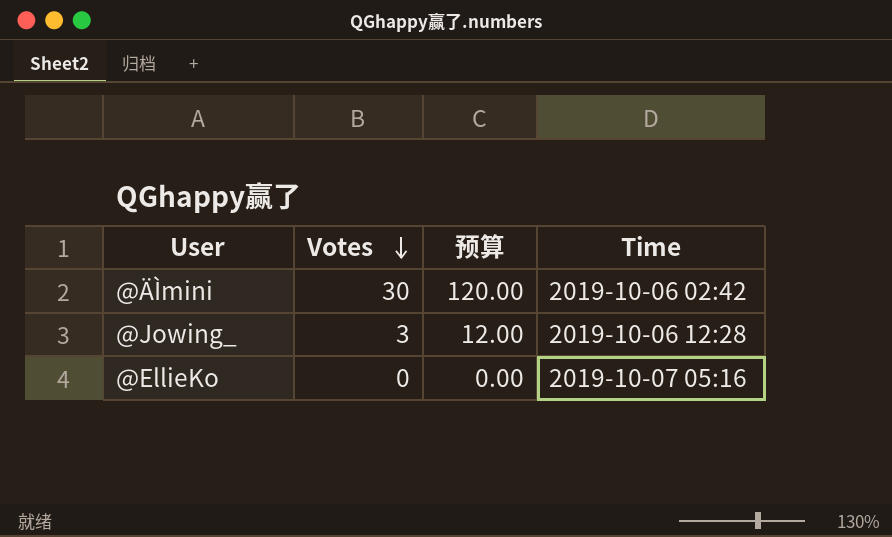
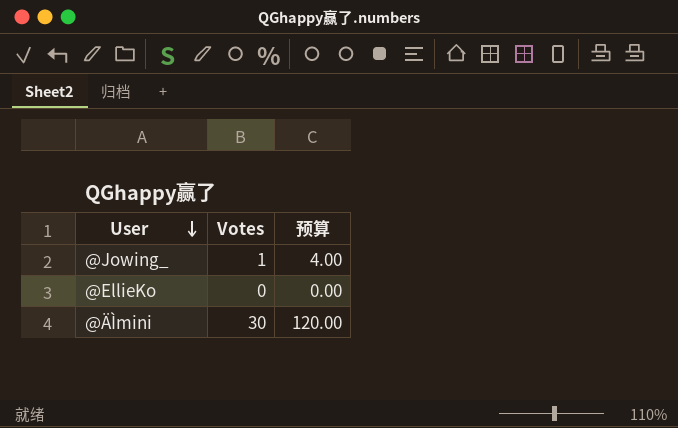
row order: Votes descending -> User descending
column Time | position: 4 -> none
@Jowing_ | Votes: 3 -> 1
@Jowing_ | 预算: 12.00 -> 4.00

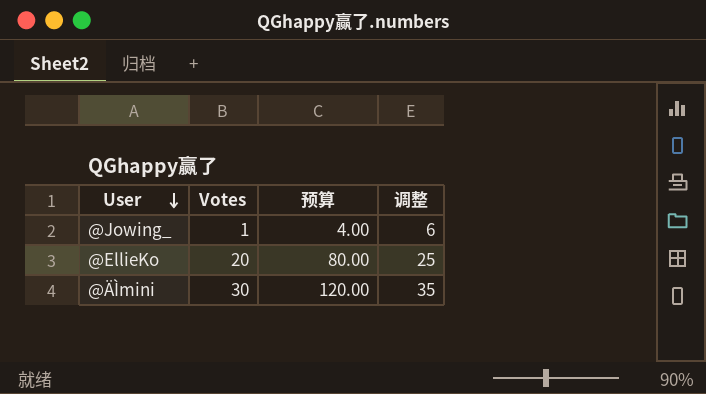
column 调整 | formula: none -> [Votes] + 5
@EllieKo | Votes: 0 -> 20
@EllieKo | 预算: 0.00 -> 80.00

